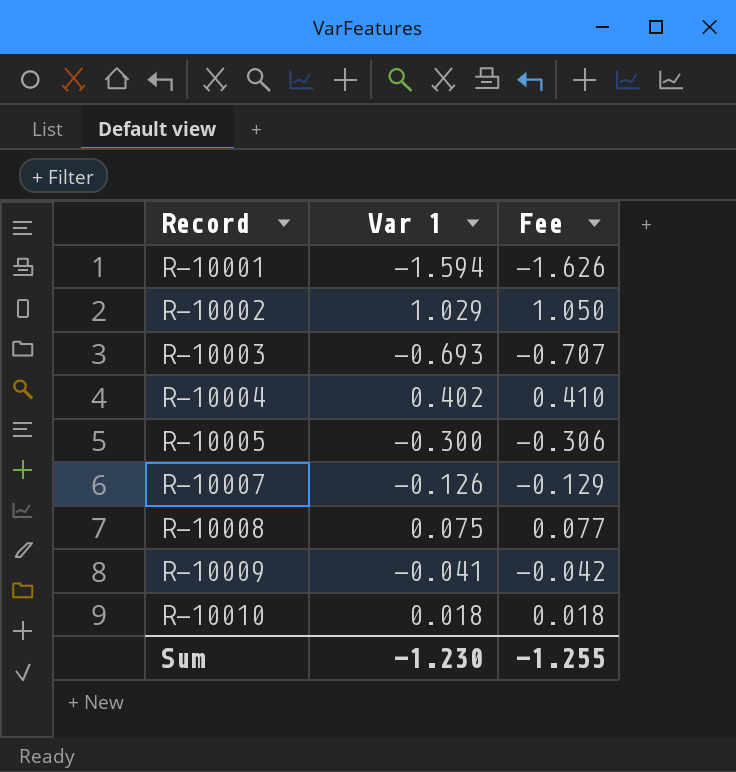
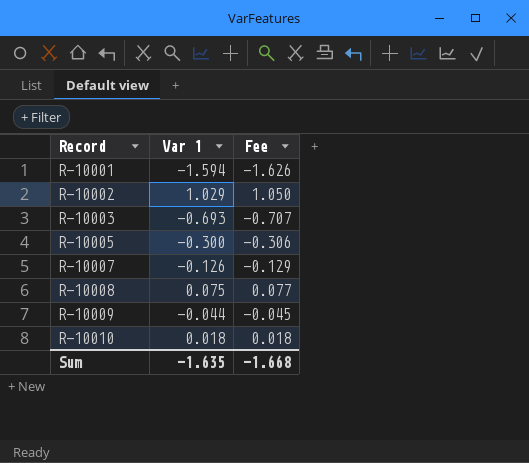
row R-10004: 0.402 | 0.410 -> none
R-10009 | Var 1: -0.041 -> -0.044
R-10009 | Fee: -0.042 -> -0.045
Sum | Var 1: -1.230 -> -1.635
Sum | Fee: -1.255 -> -1.668

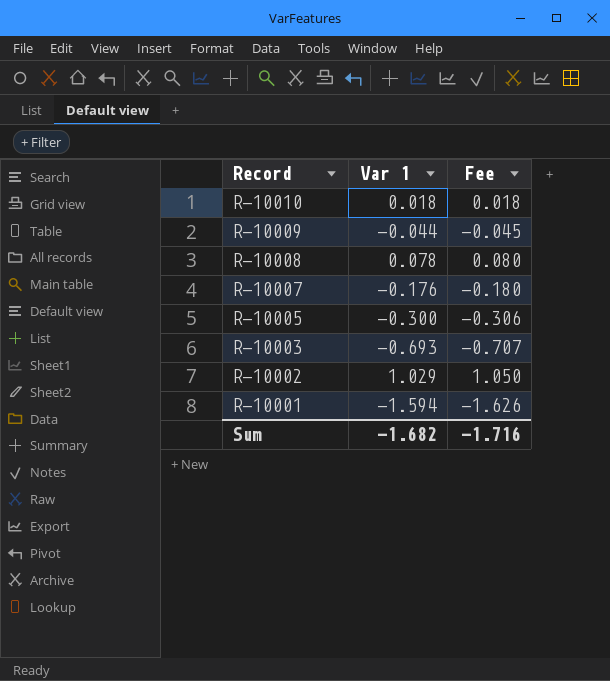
row order: Record ascending -> Record descending
R-10008 | Var 1: 0.075 -> 0.078
R-10008 | Fee: 0.077 -> 0.080
R-10007 | Var 1: -0.126 -> -0.176
R-10007 | Fee: -0.129 -> -0.180
Sum | Var 1: -1.635 -> -1.682
Sum | Fee: -1.668 -> -1.716

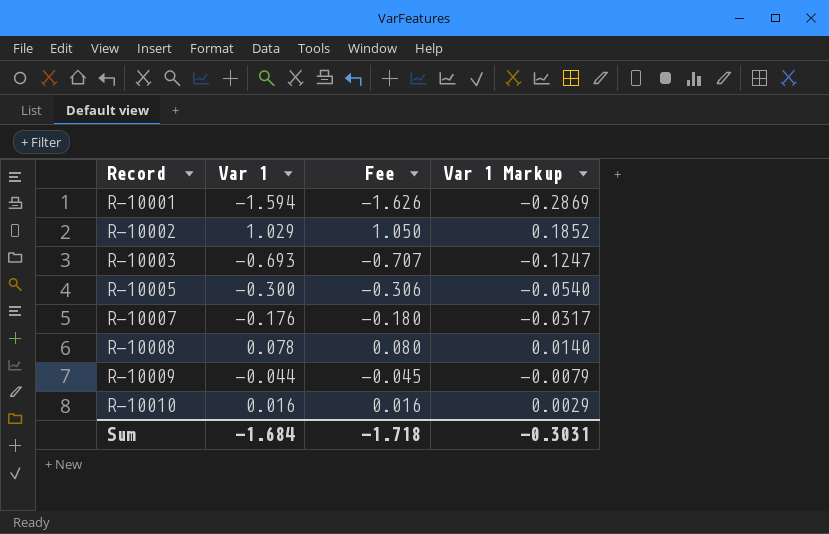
row order: Record descending -> Record ascending
column Var 1 Markup | formula: none -> [Var 1] * 0.18
R-10010 | Var 1: 0.018 -> 0.016
R-10010 | Fee: 0.018 -> 0.016
Sum | Var 1: -1.682 -> -1.684
Sum | Fee: -1.716 -> -1.718

